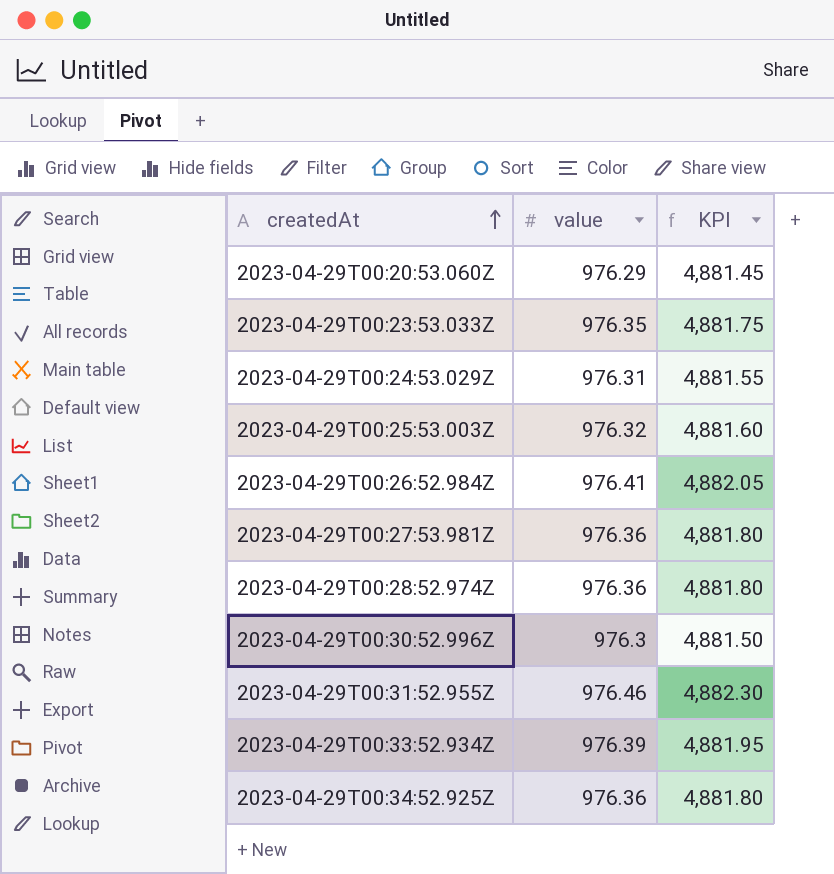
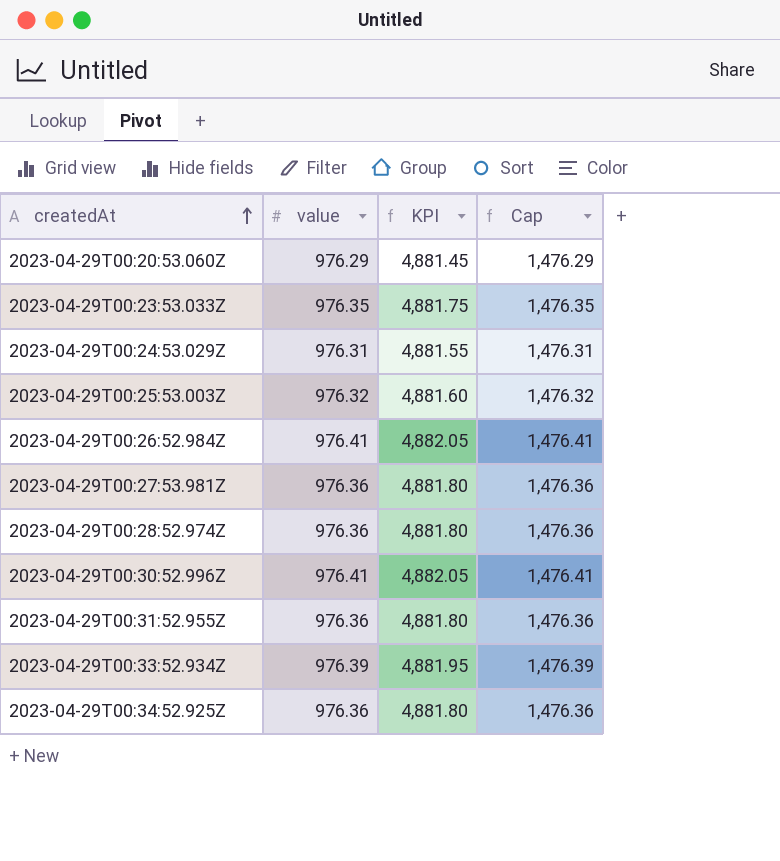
column Cap | formula: none -> [value] + 500
2023-04-29T00:30:52.996Z | value: 976.3 -> 976.41
2023-04-29T00:30:52.996Z | KPI: 4,881.50 -> 4,882.05
2023-04-29T00:31:52.955Z | value: 976.46 -> 976.36
2023-04-29T00:31:52.955Z | KPI: 4,882.30 -> 4,881.80

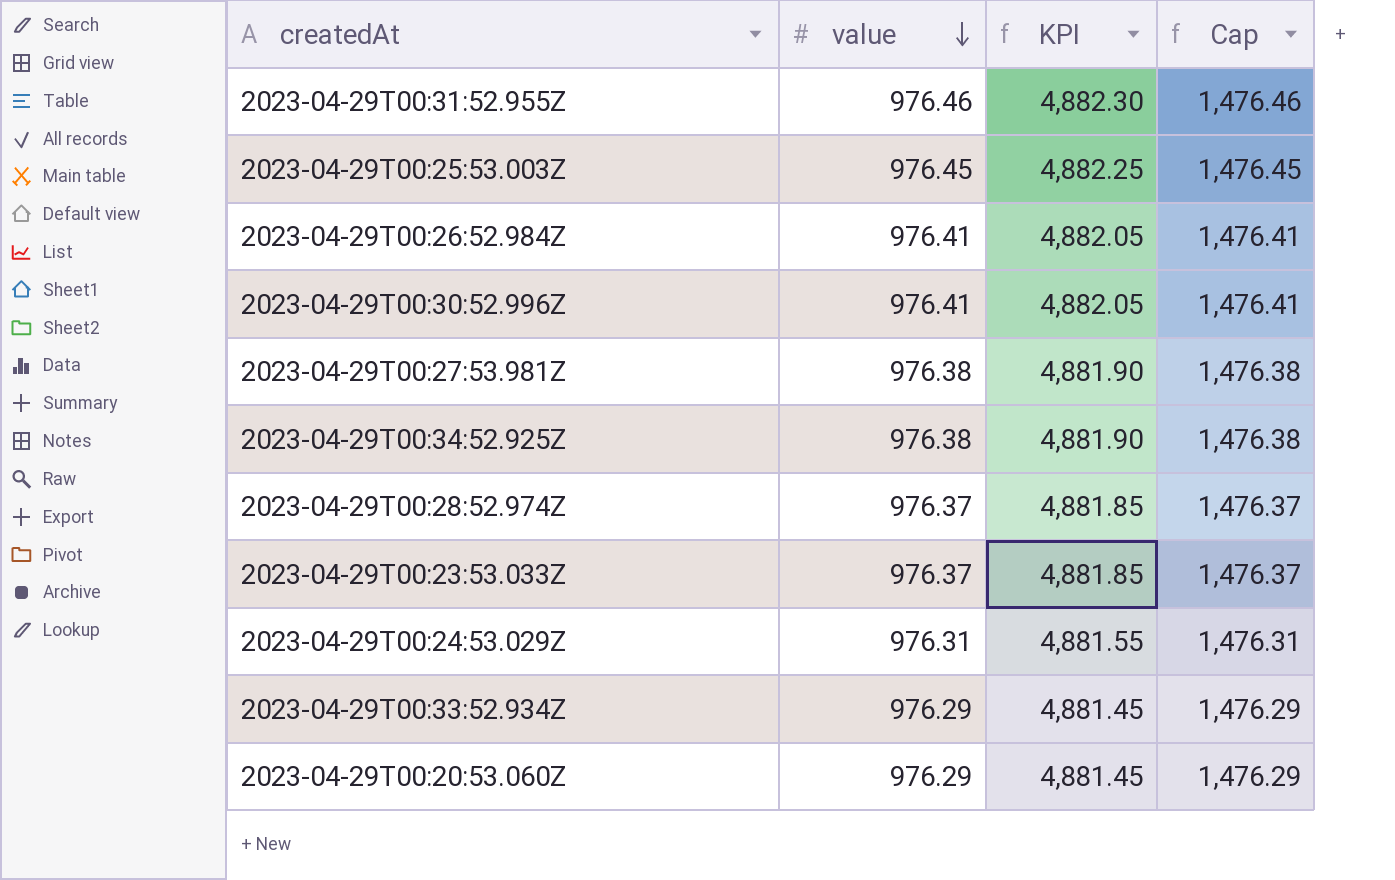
row order: createdAt ascending -> value descending
2023-04-29T00:31:52.955Z | value: 976.36 -> 976.46
2023-04-29T00:31:52.955Z | KPI: 4,881.80 -> 4,882.30
2023-04-29T00:31:52.955Z | Cap: 1,476.36 -> 1,476.46
2023-04-29T00:25:53.003Z | value: 976.32 -> 976.45
2023-04-29T00:25:53.003Z | KPI: 4,881.60 -> 4,882.25
2023-04-29T00:25:53.003Z | Cap: 1,476.32 -> 1,476.45
2023-04-29T00:27:53.981Z | value: 976.36 -> 976.38
2023-04-29T00:27:53.981Z | KPI: 4,881.80 -> 4,881.90
2023-04-29T00:27:53.981Z | Cap: 1,476.36 -> 1,476.38
2023-04-29T00:34:52.925Z | value: 976.36 -> 976.38
2023-04-29T00:34:52.925Z | KPI: 4,881.80 -> 4,881.90
2023-04-29T00:34:52.925Z | Cap: 1,476.36 -> 1,476.38
2023-04-29T00:28:52.974Z | value: 976.36 -> 976.37
2023-04-29T00:28:52.974Z | KPI: 4,881.80 -> 4,881.85
2023-04-29T00:28:52.974Z | Cap: 1,476.36 -> 1,476.37
2023-04-29T00:23:53.033Z | value: 976.35 -> 976.37
2023-04-29T00:23:53.033Z | KPI: 4,881.75 -> 4,881.85
2023-04-29T00:23:53.033Z | Cap: 1,476.35 -> 1,476.37
2023-04-29T00:33:52.934Z | value: 976.39 -> 976.29
2023-04-29T00:33:52.934Z | KPI: 4,881.95 -> 4,881.45
2023-04-29T00:33:52.934Z | Cap: 1,476.39 -> 1,476.29

